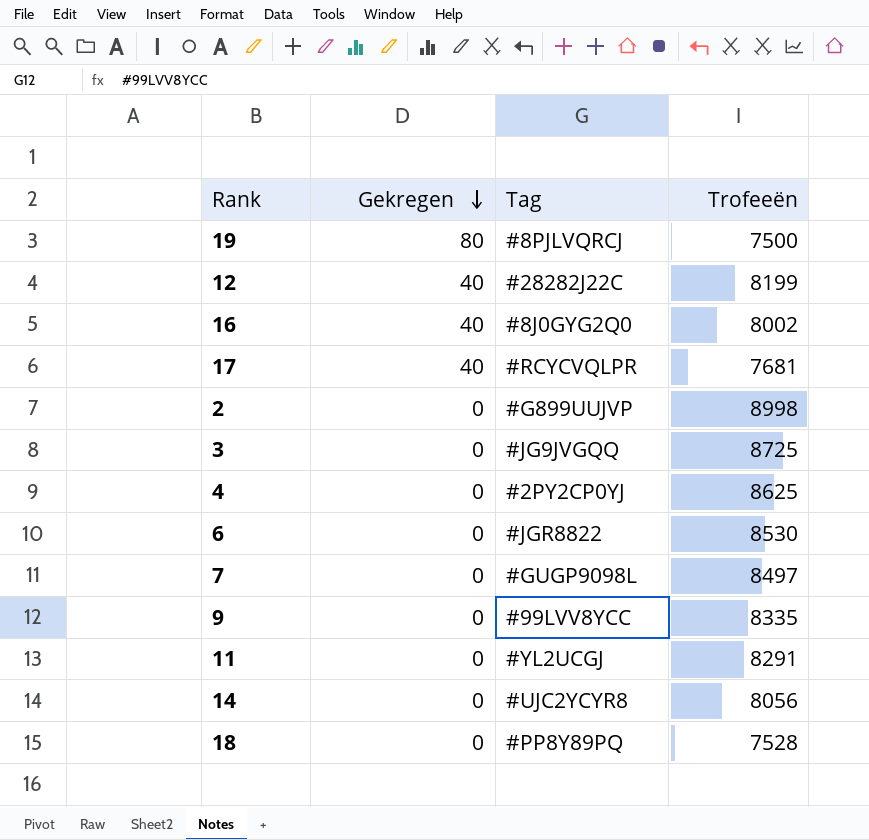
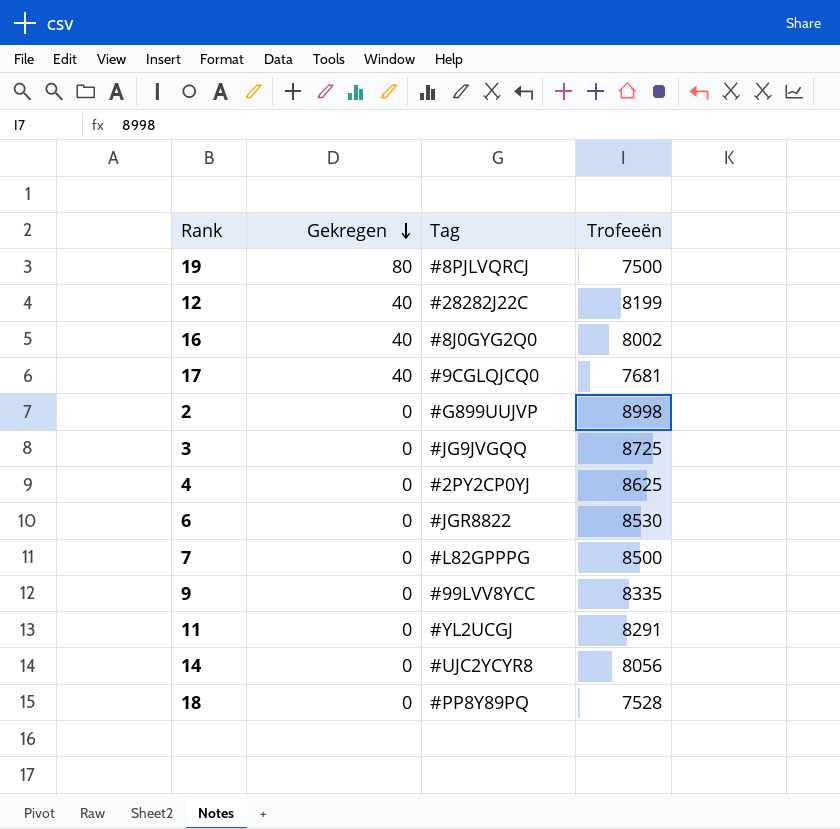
17 | Tag: #RCYCVQLPR -> #9CGLQJCQ0
7 | Tag: #GUGP9098L -> #L82GPPPG
7 | Trofeeën: 8497 -> 8500

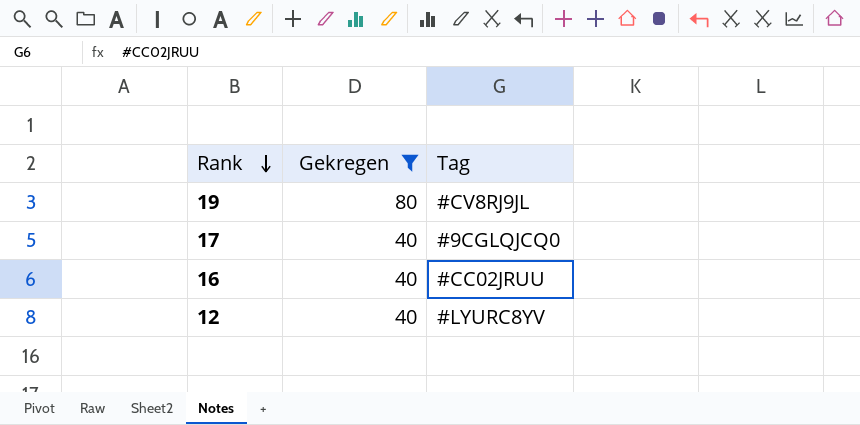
filter: none -> Gekregen != 0
row order: Gekregen descending -> Rank descending
column Trofeeën | position: 4 -> none
19 | Tag: #8PJLVQRCJ -> #CV8RJ9JL
16 | Tag: #8J0GYG2Q0 -> #CC02JRUU
12 | Tag: #28282J22C -> #LYURC8YV

